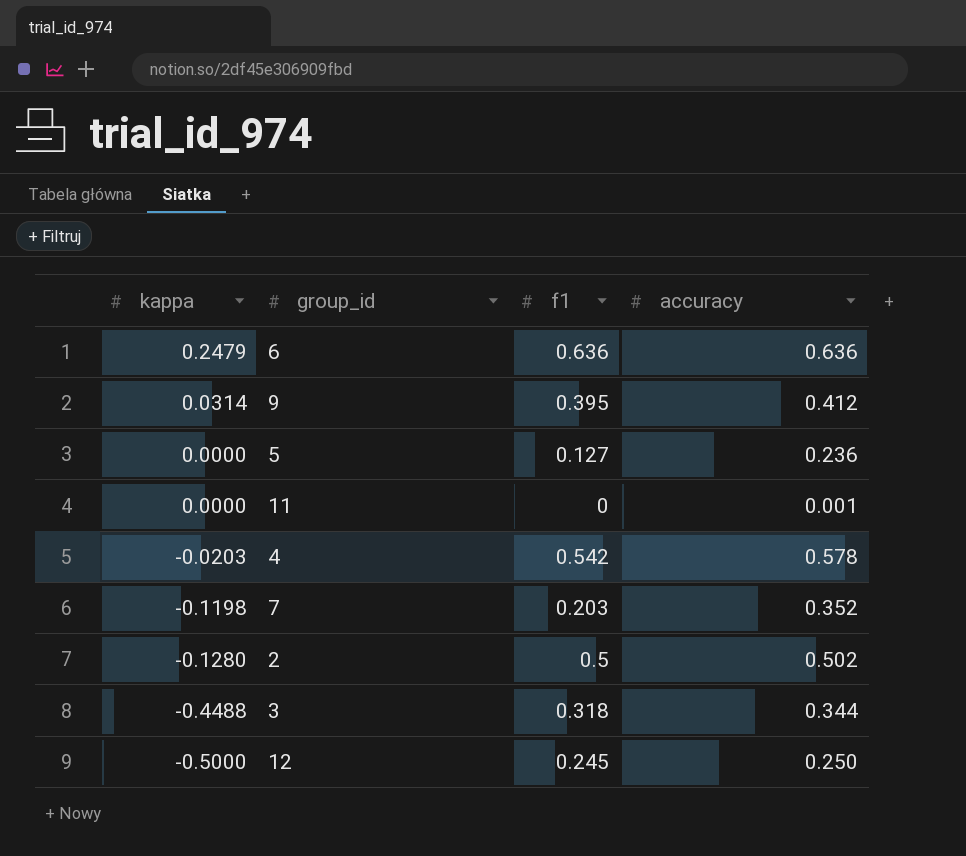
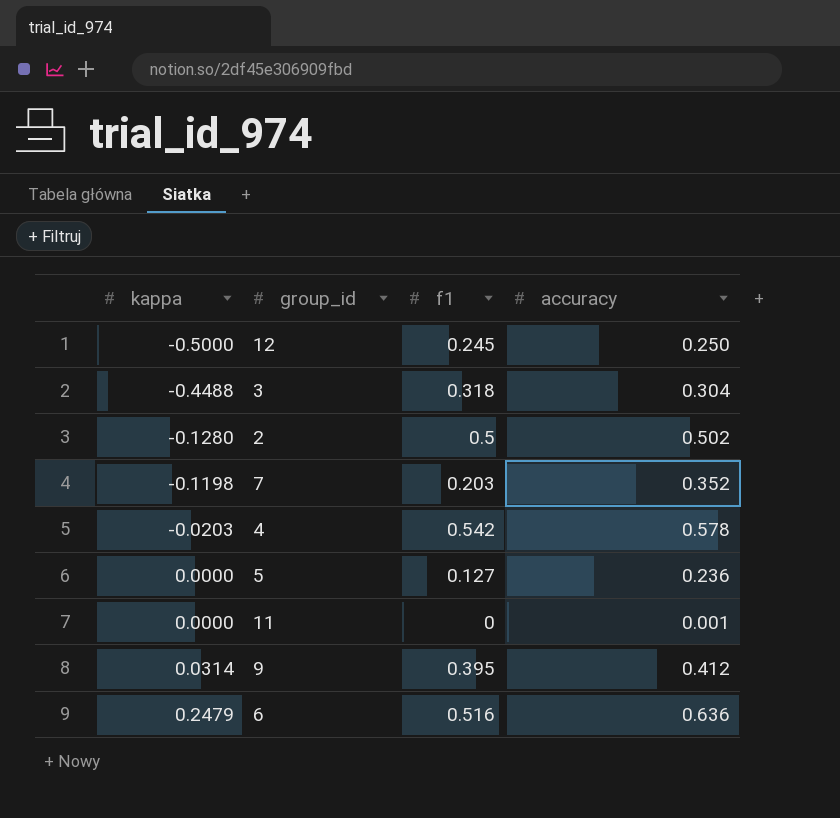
row order: kappa descending -> kappa ascending
3 | accuracy: 0.344 -> 0.304
6 | f1: 0.636 -> 0.516

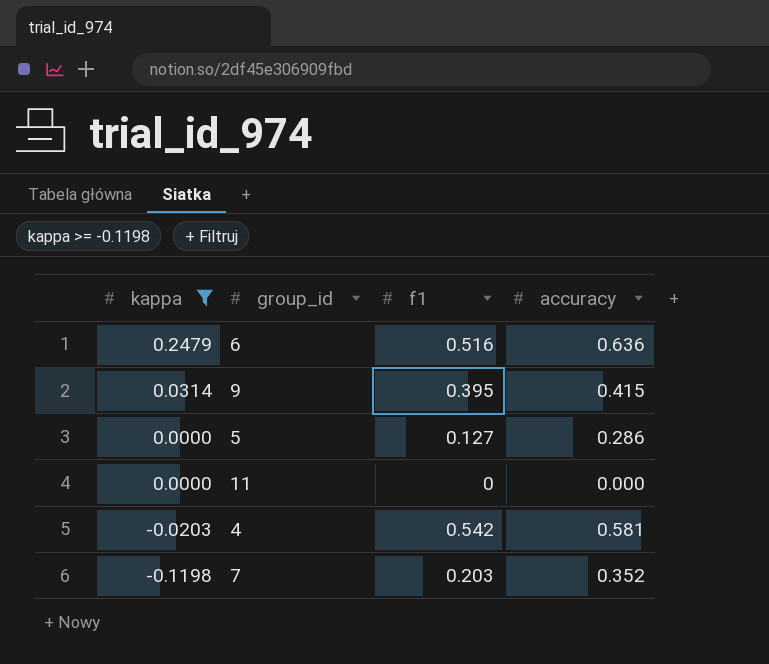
filter: none -> kappa >= -0.1198
row order: kappa ascending -> kappa descending
9 | accuracy: 0.412 -> 0.415
5 | accuracy: 0.236 -> 0.286
11 | accuracy: 0.001 -> 0.000
4 | accuracy: 0.578 -> 0.581

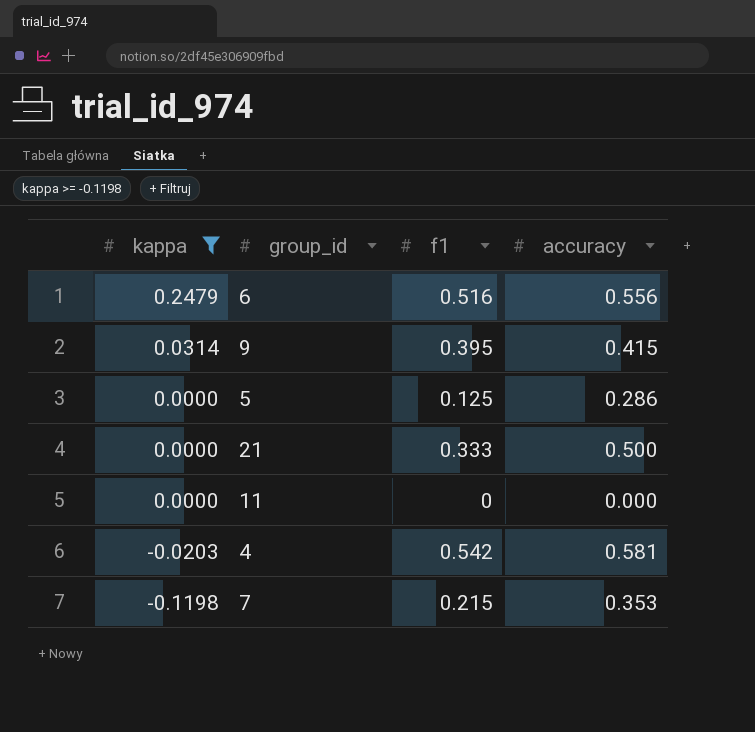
6 | accuracy: 0.636 -> 0.556
5 | f1: 0.127 -> 0.125
row 21: none -> 0.0000 | 0.333 | 0.500
7 | f1: 0.203 -> 0.215
7 | accuracy: 0.352 -> 0.353

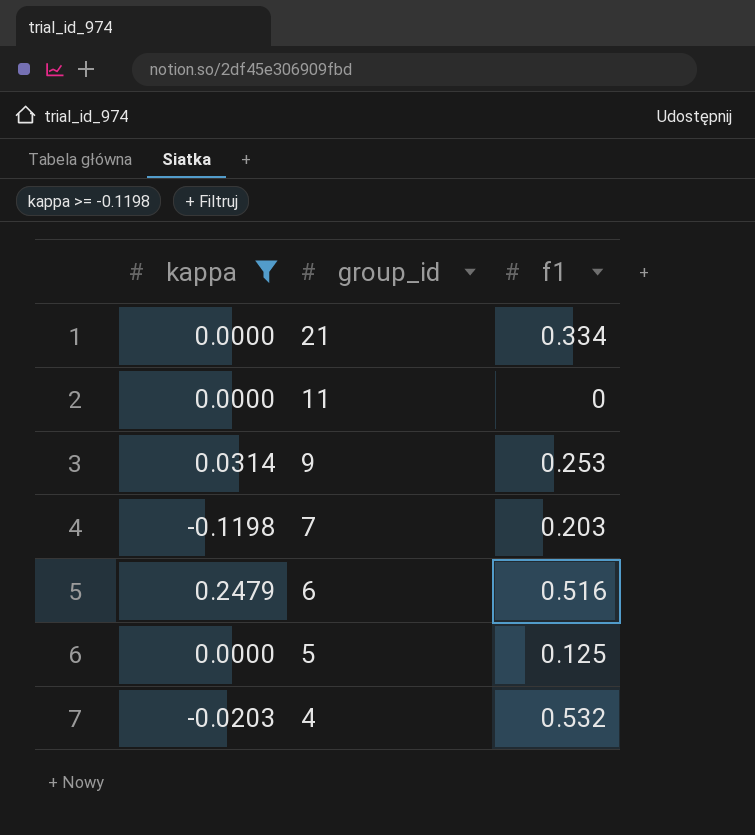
row order: kappa descending -> group_id descending
column accuracy | position: 4 -> none
21 | f1: 0.333 -> 0.334
9 | f1: 0.395 -> 0.253
7 | f1: 0.215 -> 0.203
4 | f1: 0.542 -> 0.532

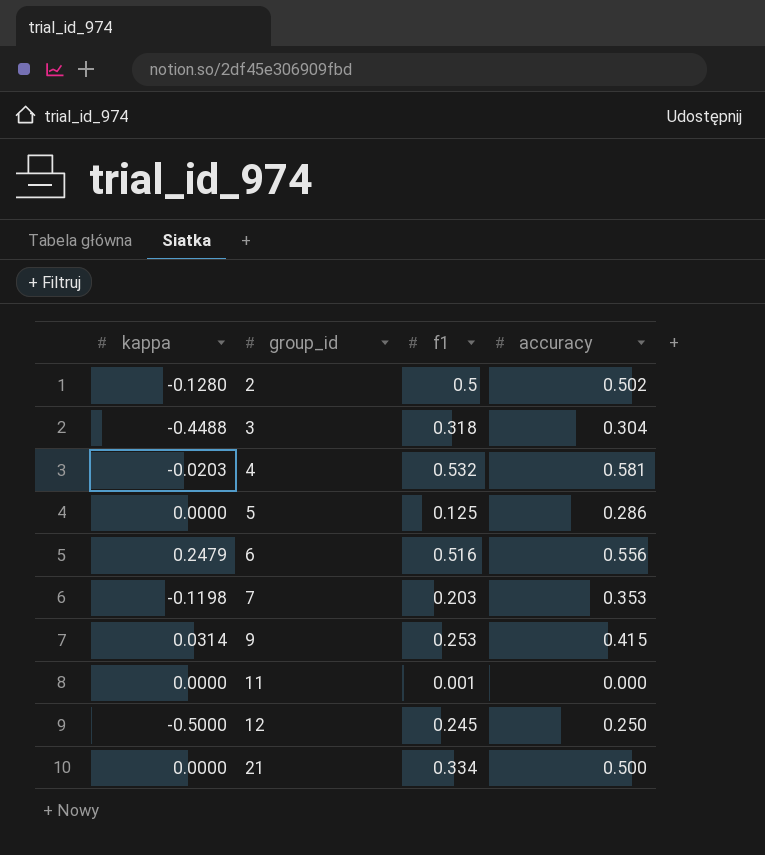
filter: kappa >= -0.1198 -> none
row order: group_id descending -> group_id ascending
column accuracy | position: none -> 4
11 | f1: 0 -> 0.001

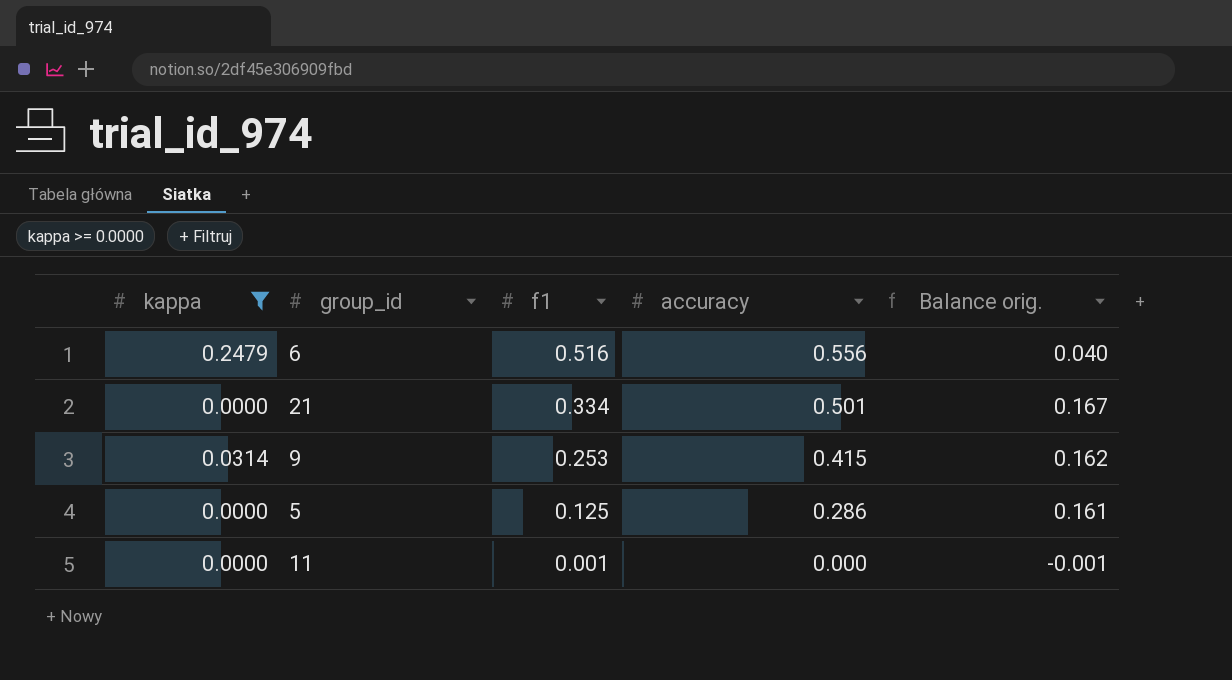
filter: none -> kappa >= 0.0000
row order: group_id ascending -> f1 descending
column Balance orig. | formula: none -> [accuracy] - [f1]
21 | accuracy: 0.500 -> 0.501

